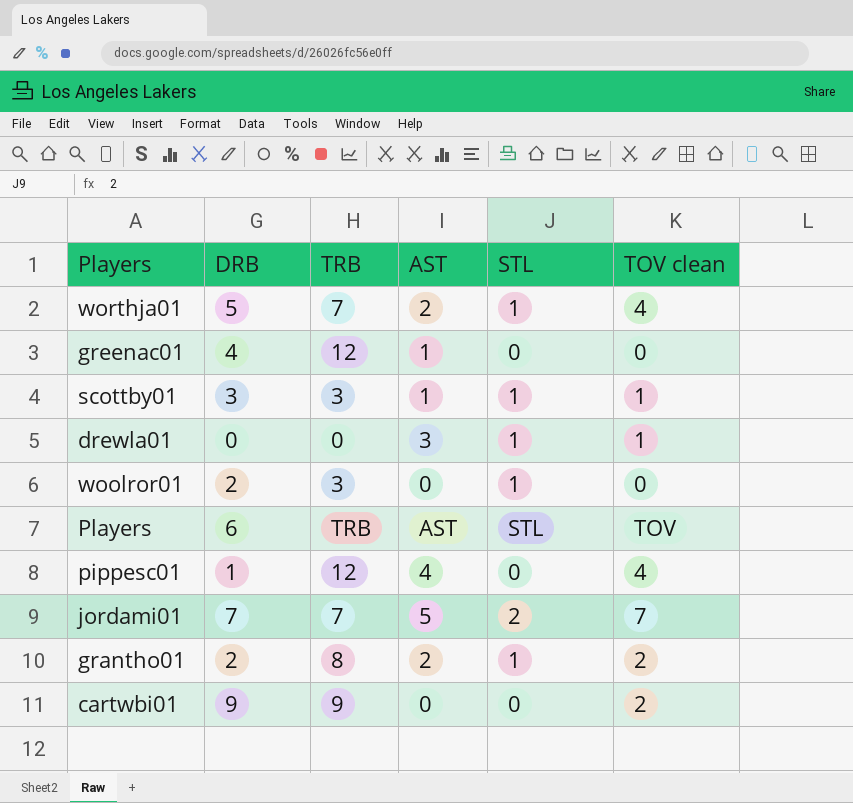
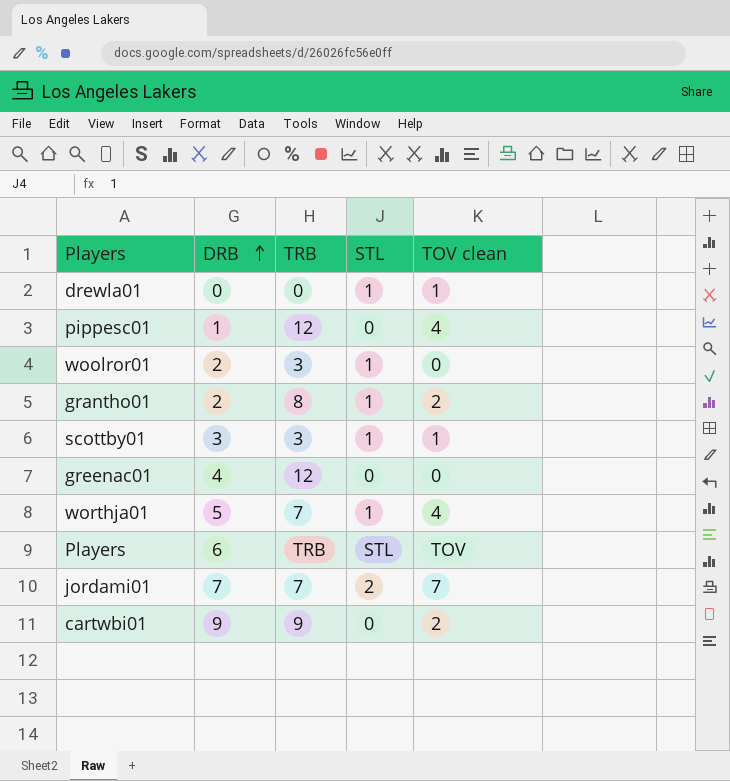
row order: none -> DRB ascending
column AST | position: 4 -> none

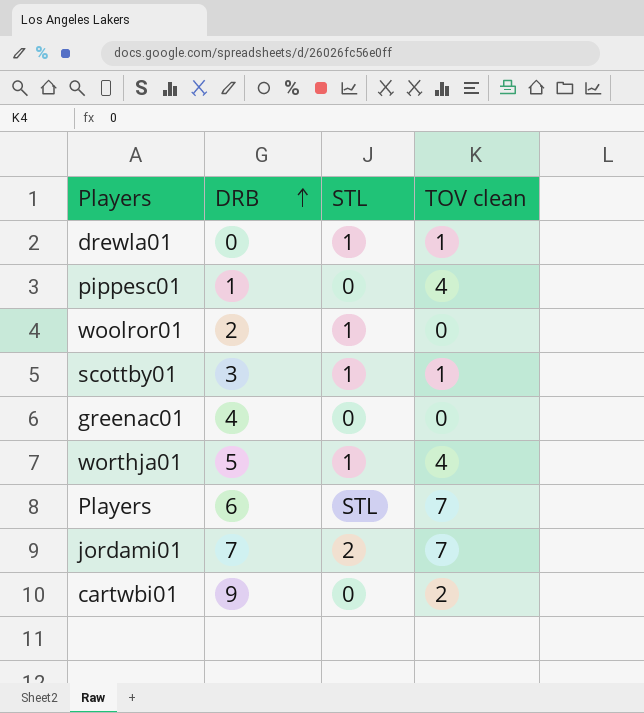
column TRB | position: 3 -> none
row grantho01: 2 | 8 | 1 | 2 -> none
Players | TOV clean: TOV -> 7

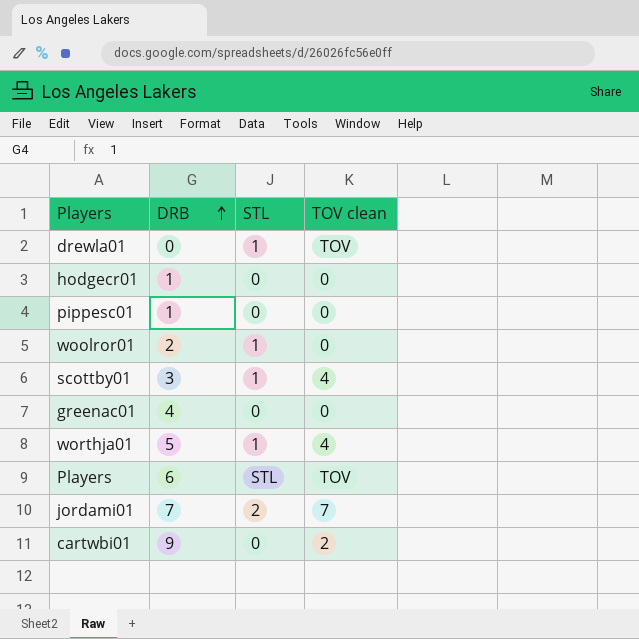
drewla01 | TOV clean: 1 -> TOV
row hodgecr01: none -> 1 | 0 | 0
pippesc01 | TOV clean: 4 -> 0
scottby01 | TOV clean: 1 -> 4
Players | TOV clean: 7 -> TOV

